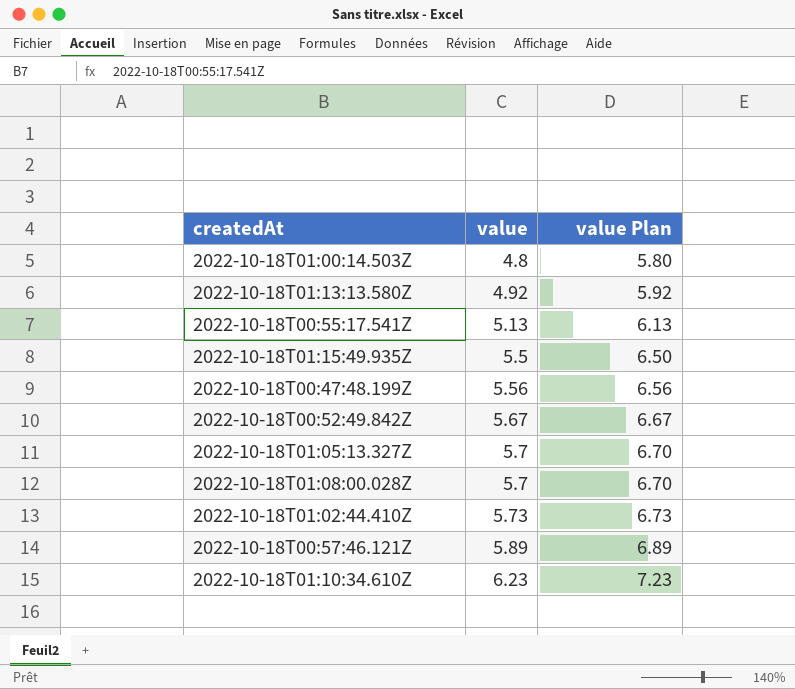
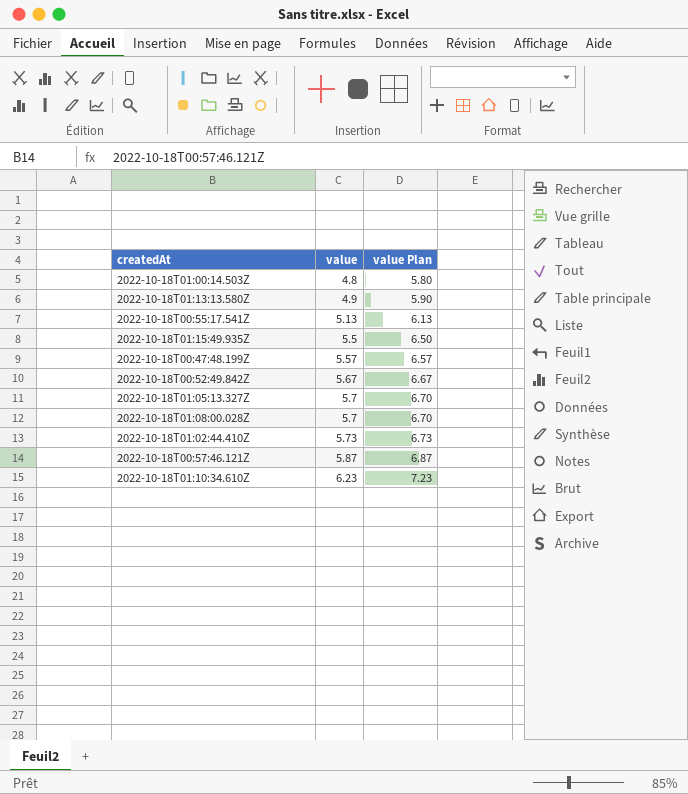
2022-10-18T01:13:13.580Z | value: 4.92 -> 4.9
2022-10-18T01:13:13.580Z | value Plan: 5.92 -> 5.90
2022-10-18T00:47:48.199Z | value: 5.56 -> 5.57
2022-10-18T00:47:48.199Z | value Plan: 6.56 -> 6.57
2022-10-18T00:57:46.121Z | value: 5.89 -> 5.87
2022-10-18T00:57:46.121Z | value Plan: 6.89 -> 6.87

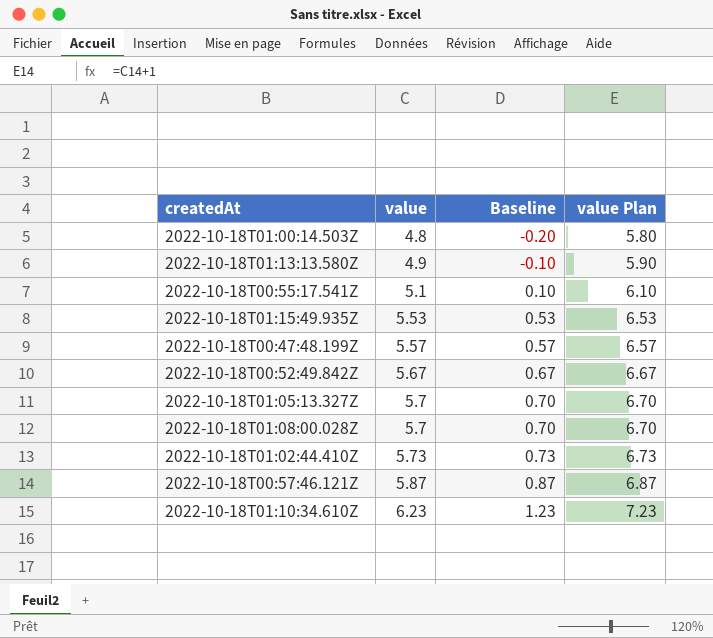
column Baseline | formula: none -> [value] - 5
2022-10-18T00:55:17.541Z | value: 5.13 -> 5.1
2022-10-18T00:55:17.541Z | value Plan: 6.13 -> 6.10
2022-10-18T01:15:49.935Z | value: 5.5 -> 5.53
2022-10-18T01:15:49.935Z | value Plan: 6.50 -> 6.53

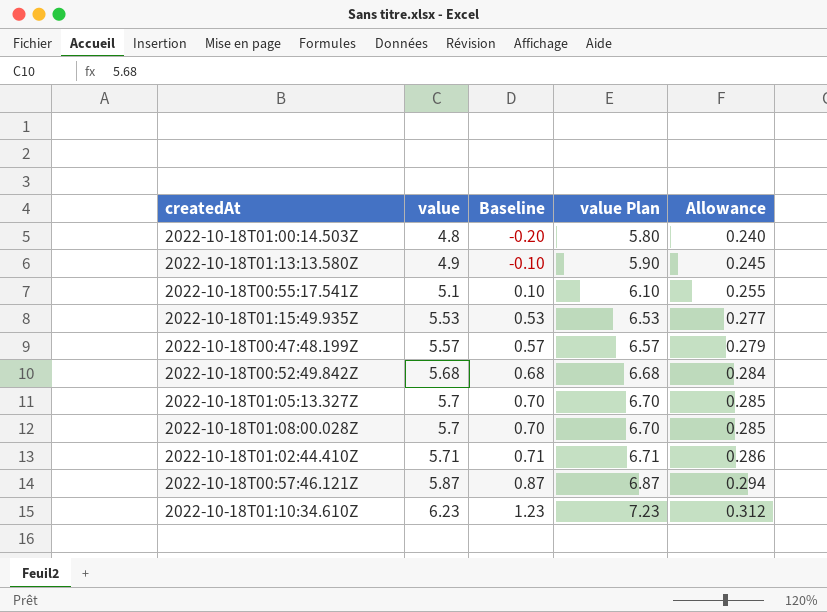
column Allowance | formula: none -> [value] * 0.05
2022-10-18T00:52:49.842Z | value: 5.67 -> 5.68
2022-10-18T00:52:49.842Z | Baseline: 0.67 -> 0.68
2022-10-18T00:52:49.842Z | value Plan: 6.67 -> 6.68
2022-10-18T01:02:44.410Z | value: 5.73 -> 5.71
2022-10-18T01:02:44.410Z | Baseline: 0.73 -> 0.71
2022-10-18T01:02:44.410Z | value Plan: 6.73 -> 6.71

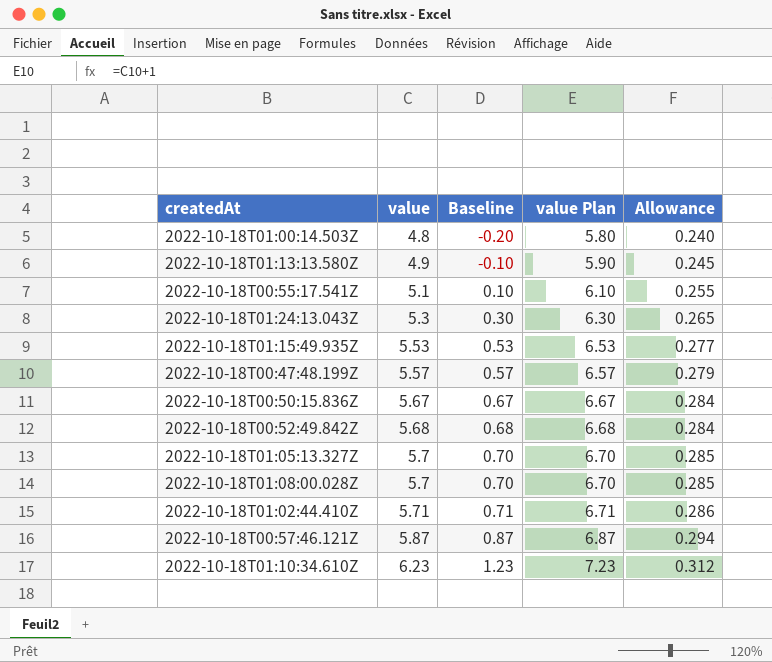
row 2022-10-18T01:24:13.043Z: none -> 5.3 | 0.30 | 6.30 | 0.265
row 2022-10-18T00:50:15.836Z: none -> 5.67 | 0.67 | 6.67 | 0.284

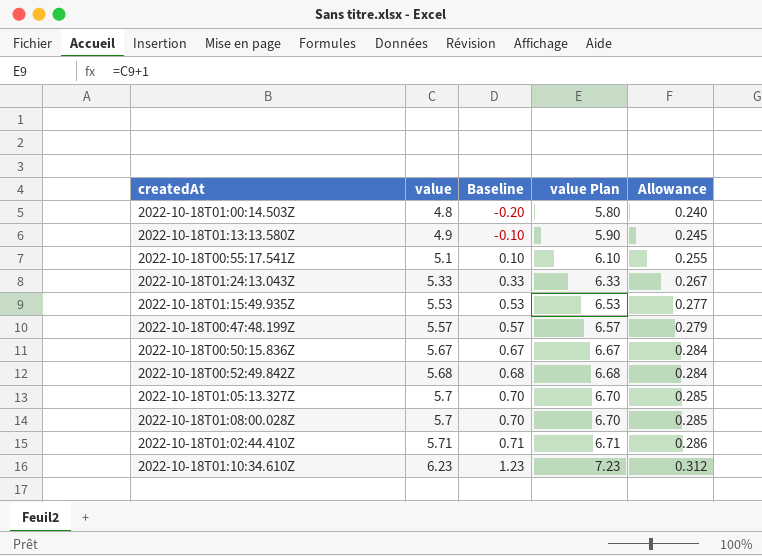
row 2022-10-18T00:57:46.121Z: 5.87 | 0.87 | 6.87 | 0.294 -> none
2022-10-18T01:24:13.043Z | value: 5.3 -> 5.33
2022-10-18T01:24:13.043Z | Baseline: 0.30 -> 0.33
2022-10-18T01:24:13.043Z | value Plan: 6.30 -> 6.33
2022-10-18T01:24:13.043Z | Allowance: 0.265 -> 0.267

